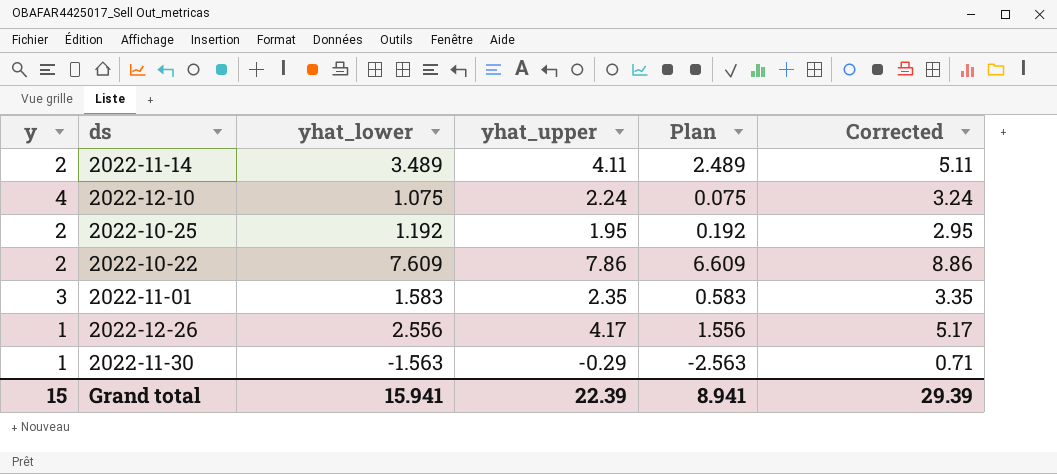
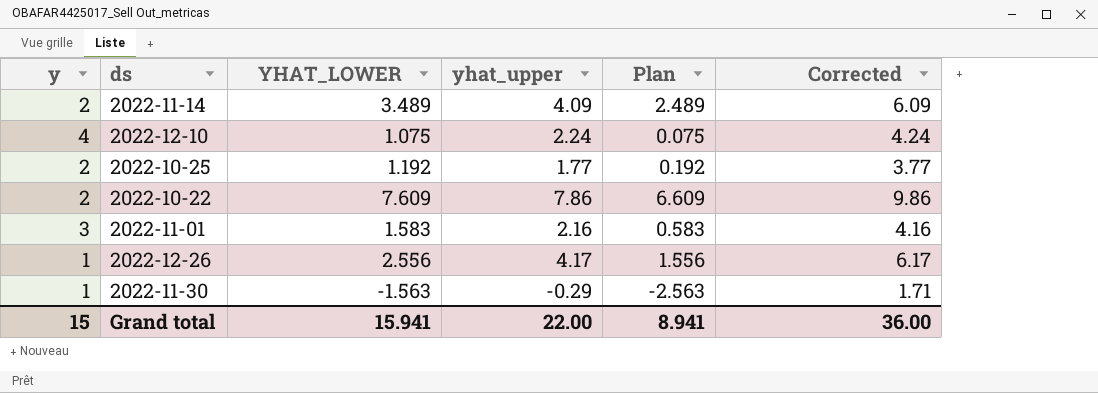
column name: yhat_lower -> YHAT_LOWER
column Corrected | formula: [yhat_upper] + 1 -> [yhat_upper] + 2
2022-11-14 | yhat_upper: 4.11 -> 4.09
2022-10-25 | yhat_upper: 1.95 -> 1.77
2022-11-01 | yhat_upper: 2.35 -> 2.16
Grand total | yhat_upper: 22.39 -> 22.00
Grand total | Corrected: 29.39 -> 36.00

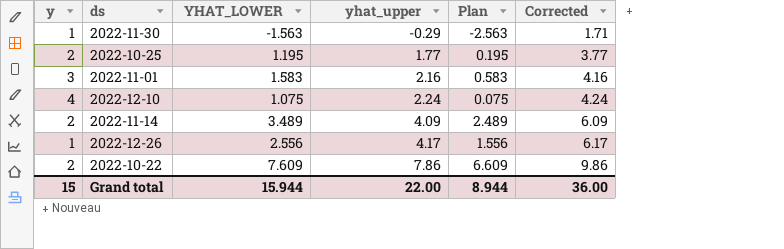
row order: none -> yhat_upper ascending
2022-10-25 | YHAT_LOWER: 1.192 -> 1.195
2022-10-25 | Plan: 0.192 -> 0.195
Grand total | YHAT_LOWER: 15.941 -> 15.944
Grand total | Plan: 8.941 -> 8.944

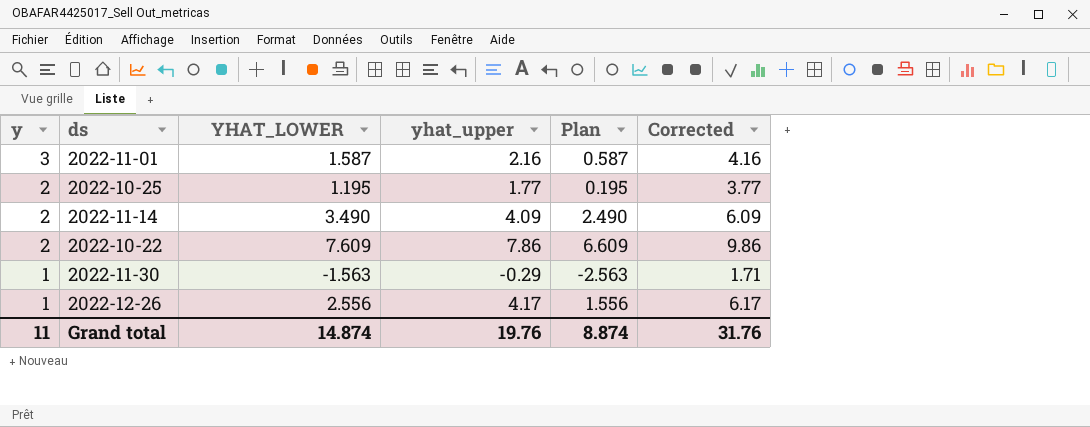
row order: yhat_upper ascending -> y descending
row 2022-12-10: 4 | 1.075 | 2.24 | 0.075 | 4.24 -> none
2022-11-01 | YHAT_LOWER: 1.583 -> 1.587
2022-11-01 | Plan: 0.583 -> 0.587
2022-11-14 | YHAT_LOWER: 3.489 -> 3.490
2022-11-14 | Plan: 2.489 -> 2.490
Grand total | y: 15 -> 11
Grand total | YHAT_LOWER: 15.944 -> 14.874
Grand total | yhat_upper: 22.00 -> 19.76
Grand total | Plan: 8.944 -> 8.874
Grand total | Corrected: 36.00 -> 31.76

